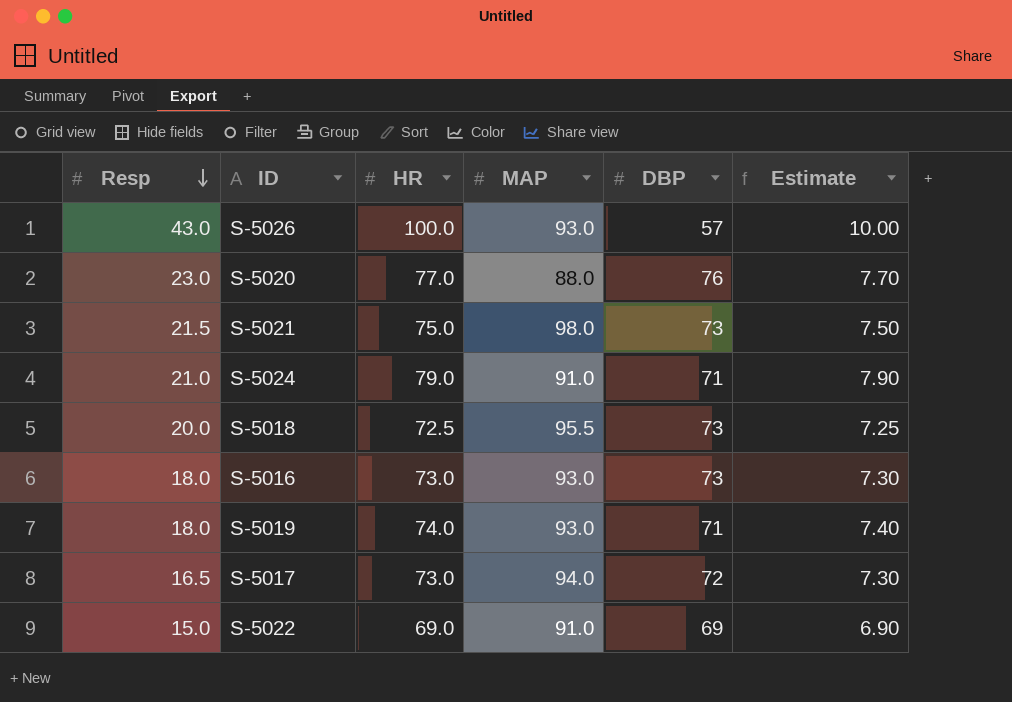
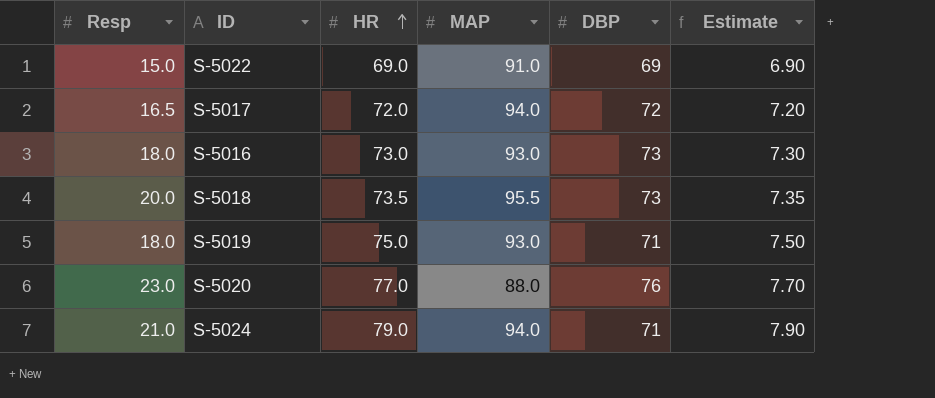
row order: Resp descending -> HR ascending
row S-5026: 43.0 | 100.0 | 93.0 | 57 | 10.00 -> none
row S-5021: 21.5 | 75.0 | 98.0 | 73 | 7.50 -> none
S-5017 | HR: 73.0 -> 72.0
S-5017 | Estimate: 7.30 -> 7.20
S-5018 | HR: 72.5 -> 73.5
S-5018 | Estimate: 7.25 -> 7.35
S-5019 | HR: 74.0 -> 75.0
S-5019 | Estimate: 7.40 -> 7.50
S-5024 | MAP: 91.0 -> 94.0

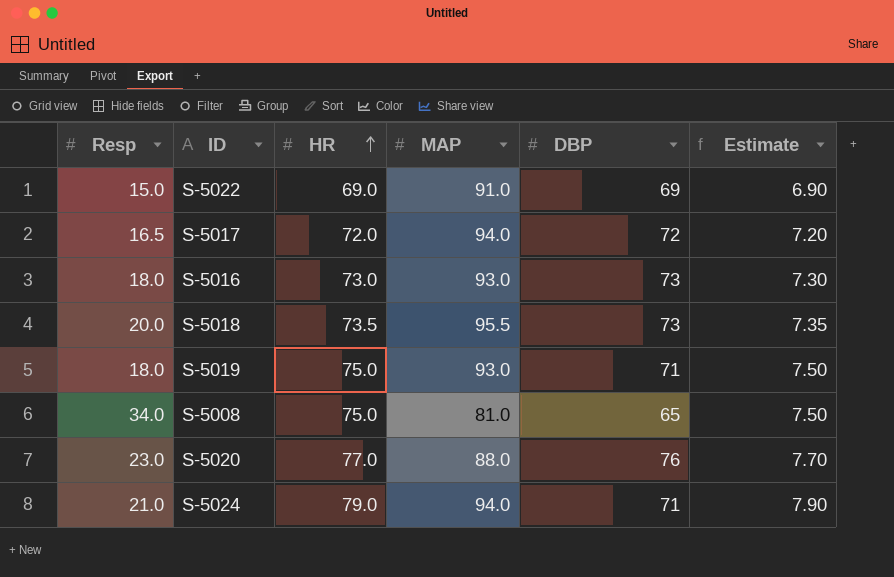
row S-5008: none -> 34.0 | 75.0 | 81.0 | 65 | 7.50

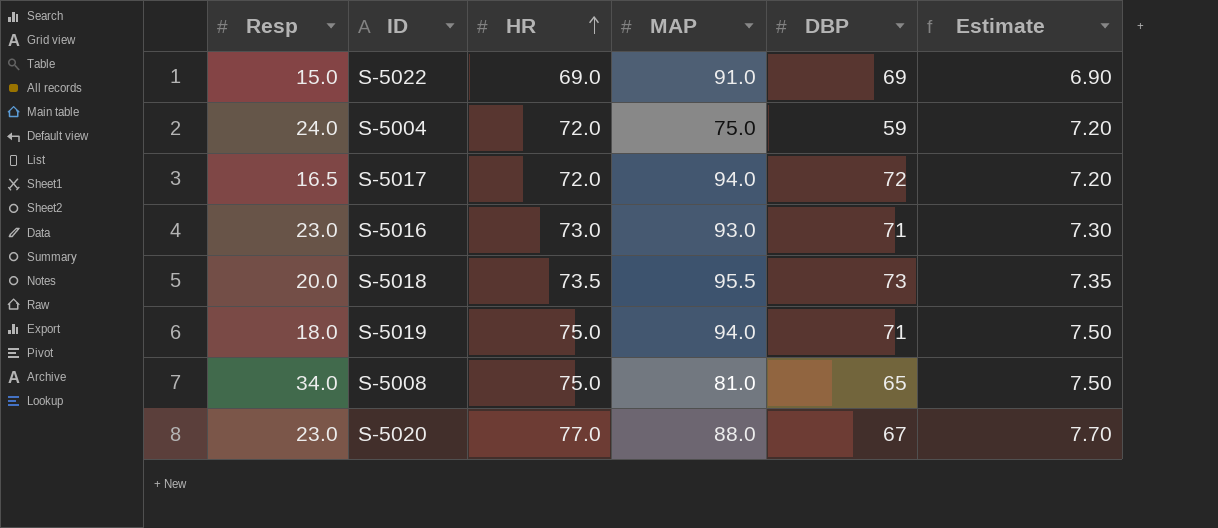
row S-5024: 21.0 | 79.0 | 94.0 | 71 | 7.90 -> none
row S-5004: none -> 24.0 | 72.0 | 75.0 | 59 | 7.20
S-5016 | Resp: 18.0 -> 23.0
S-5016 | DBP: 73 -> 71
S-5019 | MAP: 93.0 -> 94.0
S-5020 | DBP: 76 -> 67

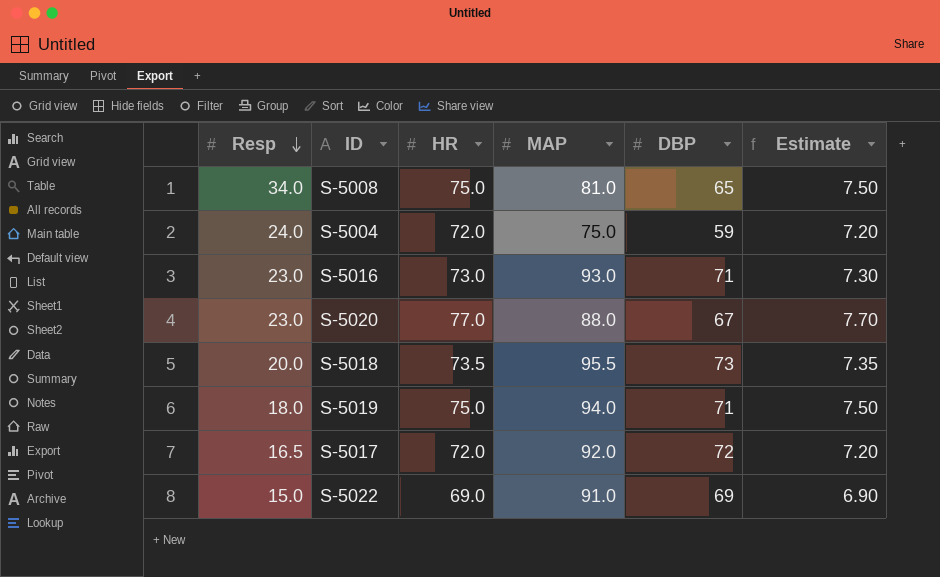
row order: HR ascending -> Resp descending
S-5017 | MAP: 94.0 -> 92.0

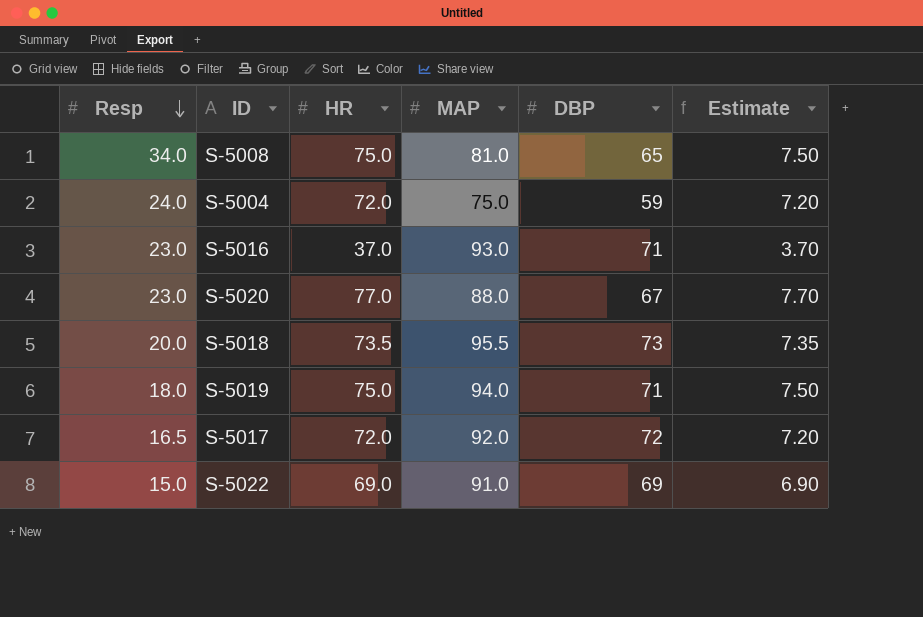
S-5016 | HR: 73.0 -> 37.0
S-5016 | Estimate: 7.30 -> 3.70

